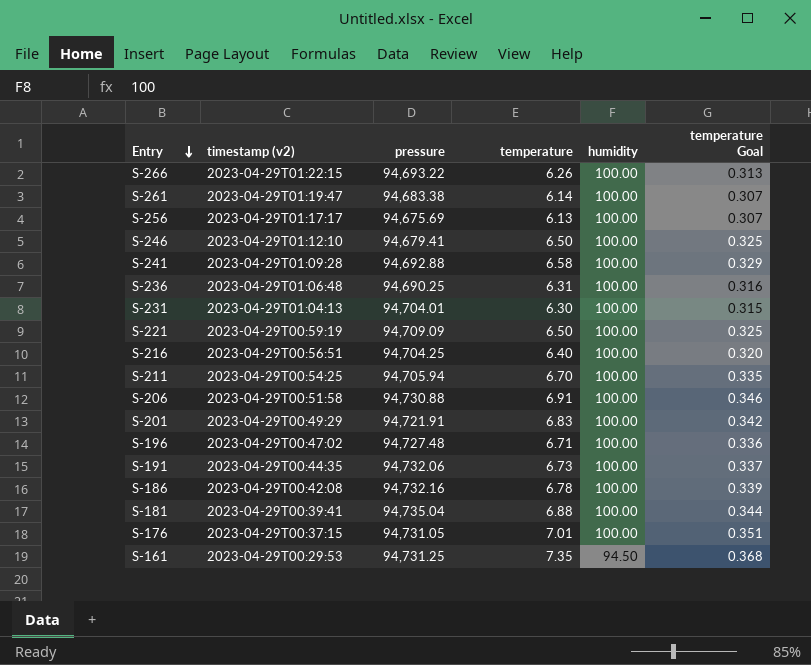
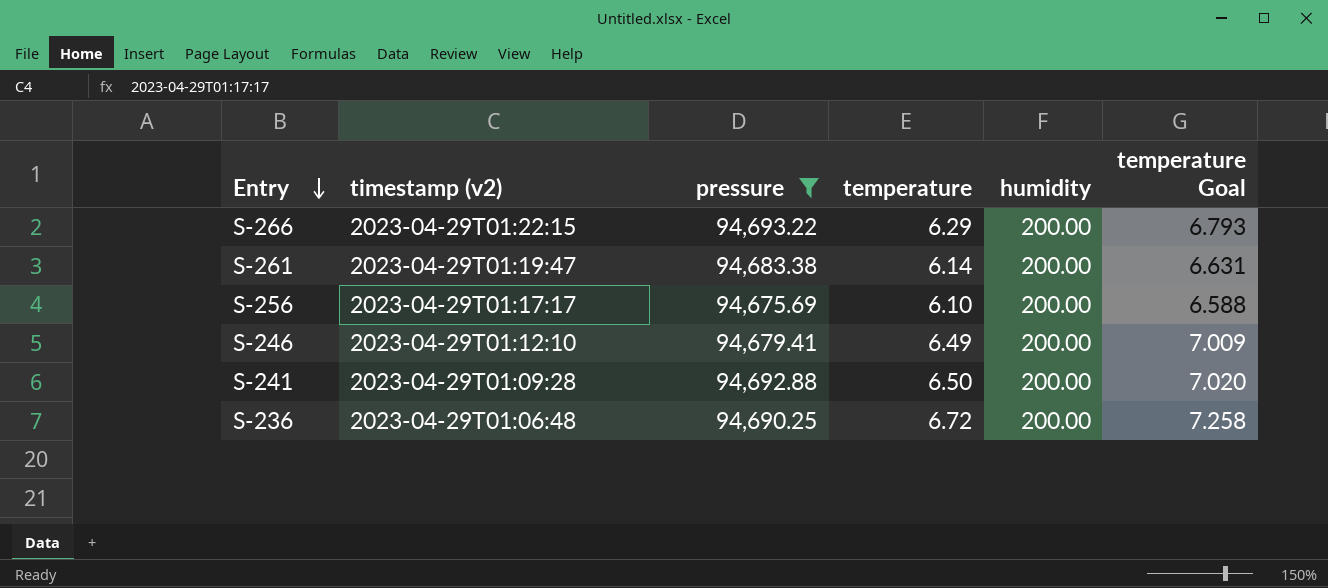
filter: none -> pressure <= 94,693.22
column temperature Goal | formula: [temperature] * 0.05 -> [temperature] * 1.08
S-266 | temperature: 6.26 -> 6.29
S-266 | humidity: 100.00 -> 200.00
S-261 | humidity: 100.00 -> 200.00
S-256 | temperature: 6.13 -> 6.10
S-256 | humidity: 100.00 -> 200.00
S-246 | temperature: 6.50 -> 6.49
S-246 | humidity: 100.00 -> 200.00
S-241 | temperature: 6.58 -> 6.50
S-241 | humidity: 100.00 -> 200.00
S-236 | temperature: 6.31 -> 6.72
S-236 | humidity: 100.00 -> 200.00

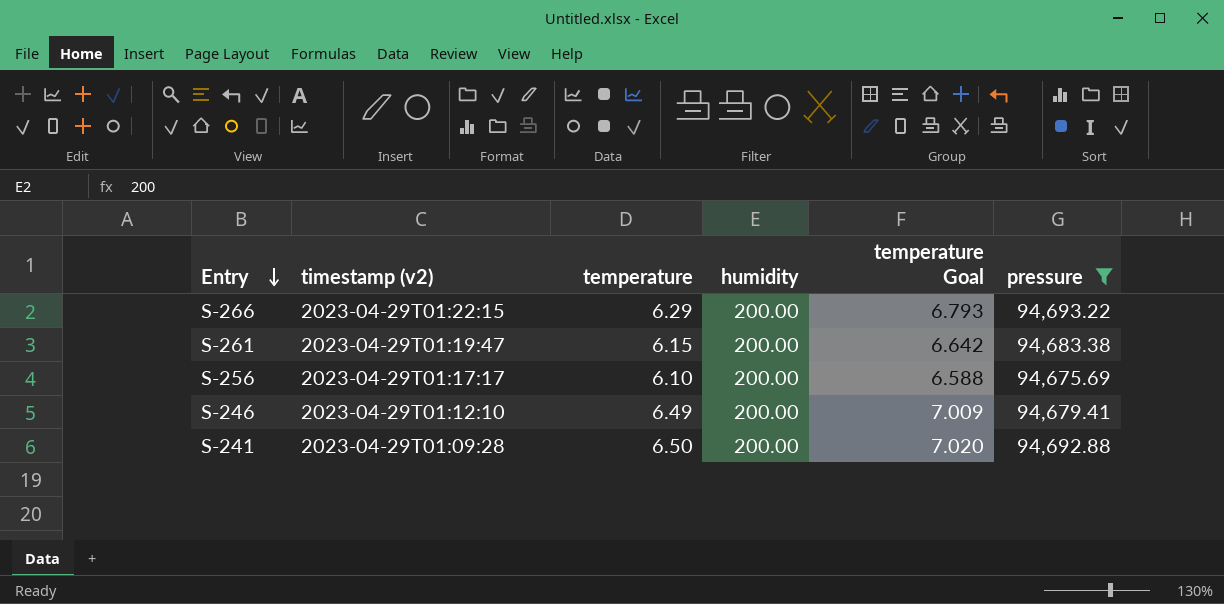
column pressure | position: 3 -> 6
row S-236: 2023-04-29T01:06:48 | 94,690.25 | 6.72 | 200.00 | 7.258 -> none
S-261 | temperature: 6.14 -> 6.15
S-261 | temperature Goal: 6.631 -> 6.642

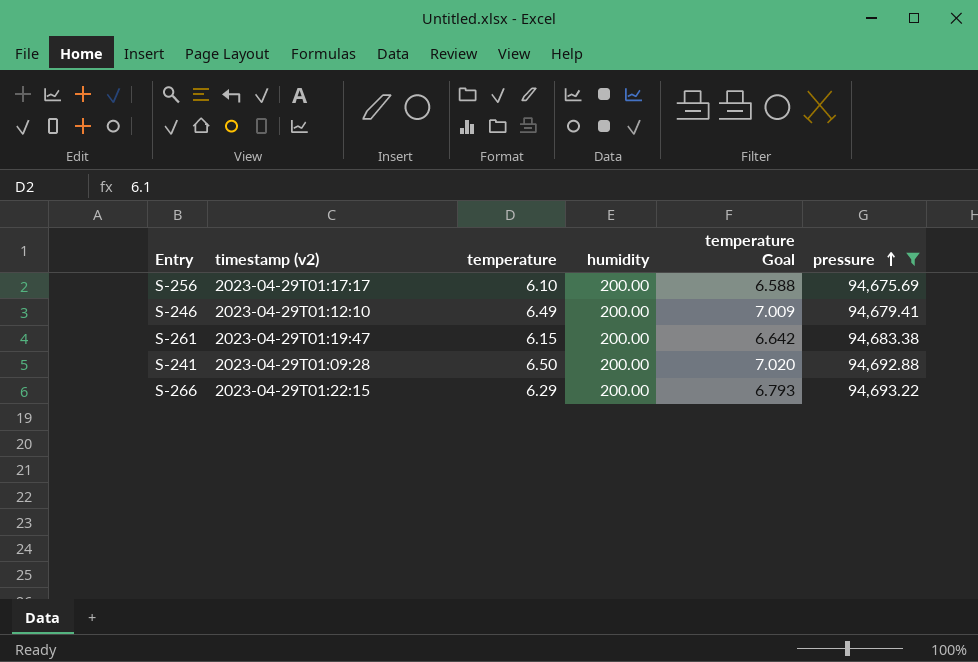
row order: Entry descending -> pressure ascending

